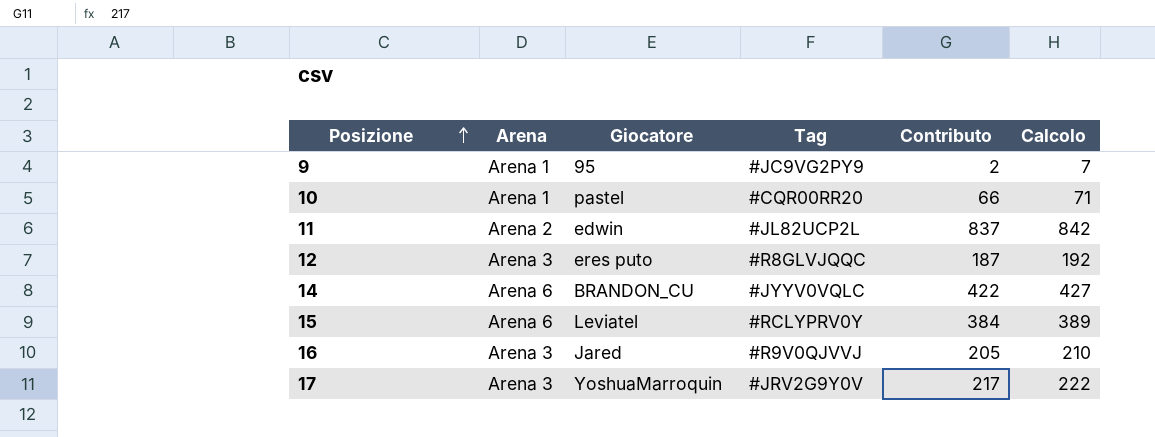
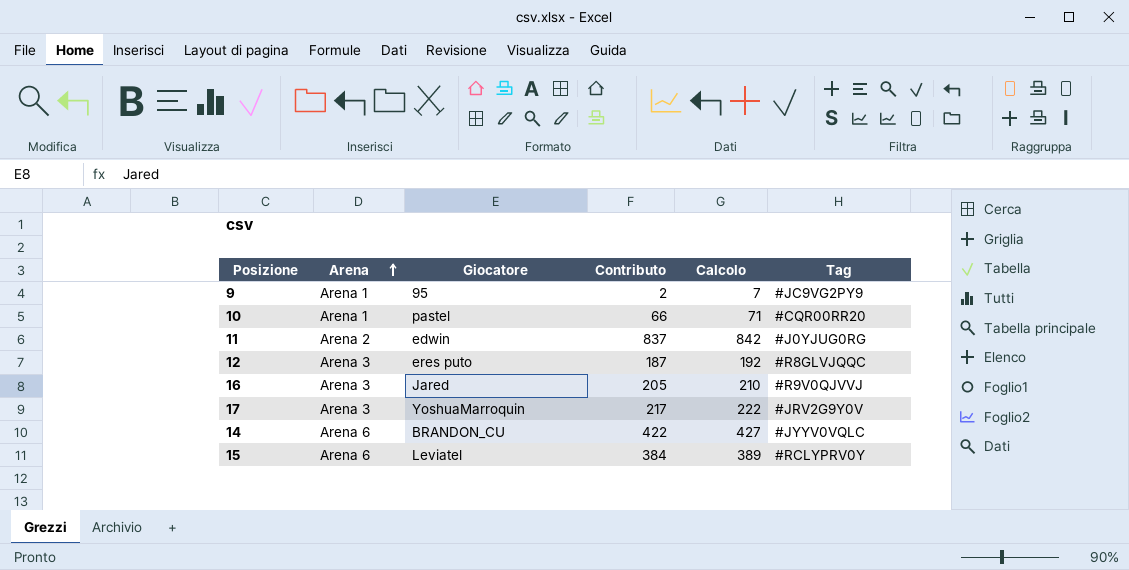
row order: Posizione ascending -> Arena ascending
column Tag | position: 4 -> 6
11 | Tag: #JL82UCP2L -> #J0YJUG0RG

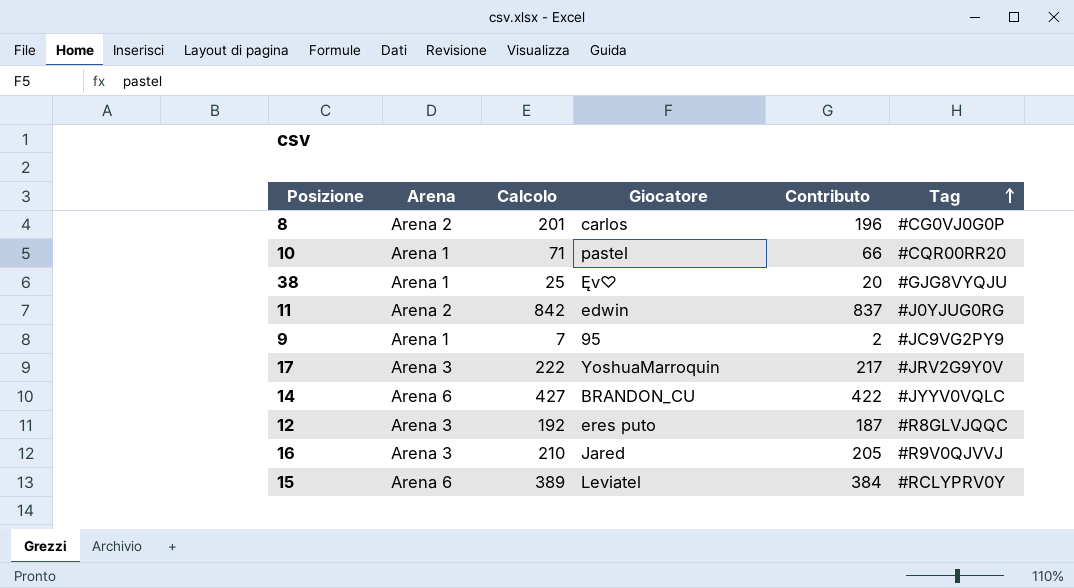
row order: Arena ascending -> Tag ascending
column Calcolo | position: 5 -> 3
row 8: none -> Arena 2 | 201 | carlos | 196 | #CG0VJ0G0P
row 38: none -> Arena 1 | 25 | Ęv♡ | 20 | #GJG8VYQJU

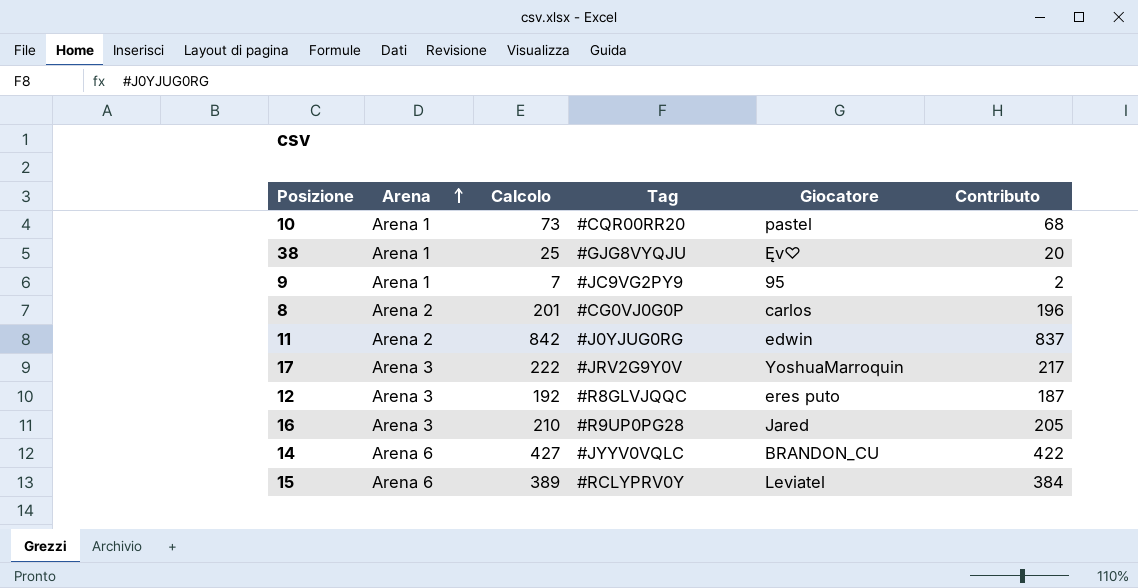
row order: Tag ascending -> Arena ascending
column Tag | position: 6 -> 4
10 | Calcolo: 71 -> 73
10 | Contributo: 66 -> 68
16 | Tag: #R9V0QJVVJ -> #R9UP0PG28

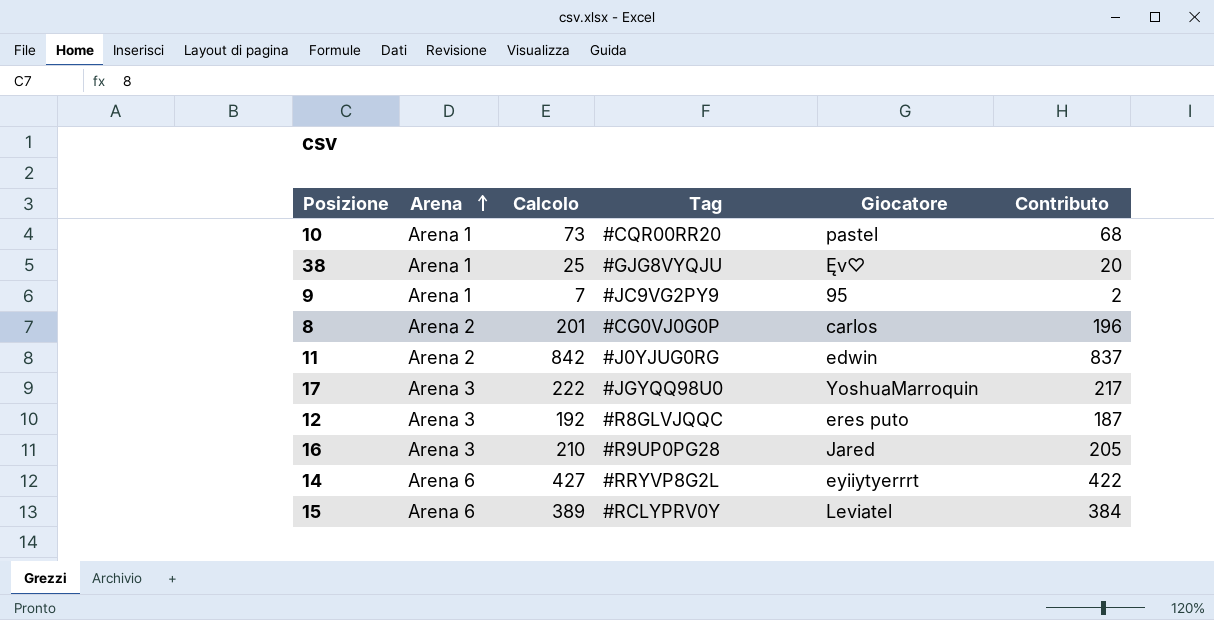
17 | Tag: #JRV2G9Y0V -> #JGYQQ98U0
14 | Tag: #JYYV0VQLC -> #RRYVP8G2L
14 | Giocatore: BRANDON_CU -> eyiiytyerrrt

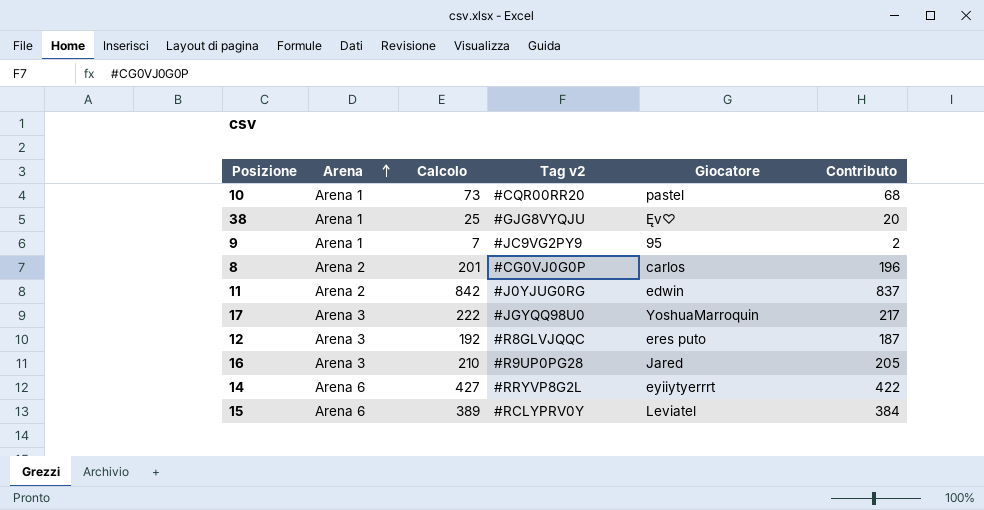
column name: Tag -> Tag v2

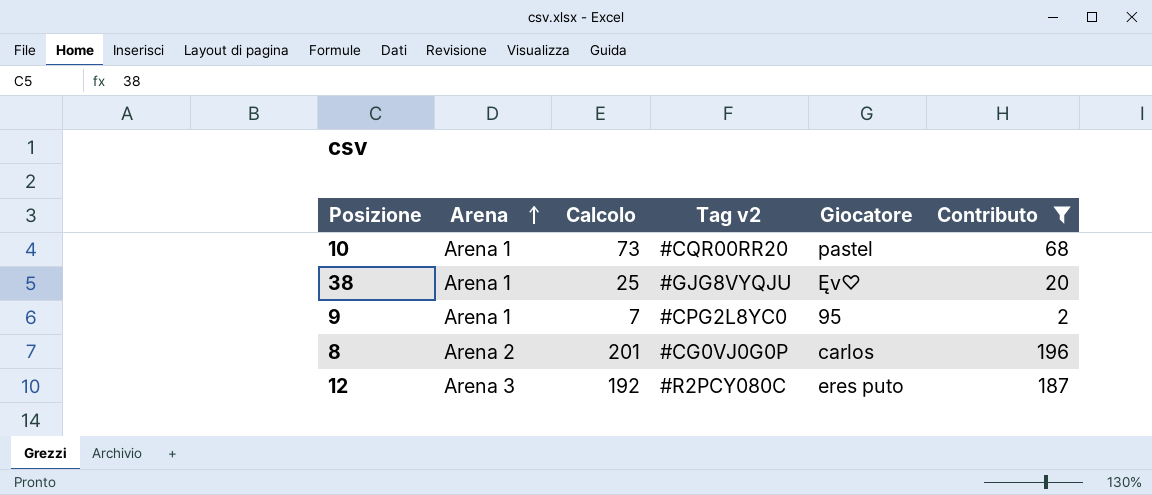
filter: none -> Contributo <= 196
9 | Tag v2: #JC9VG2PY9 -> #CPG2L8YC0
12 | Tag v2: #R8GLVJQQC -> #R2PCY080C

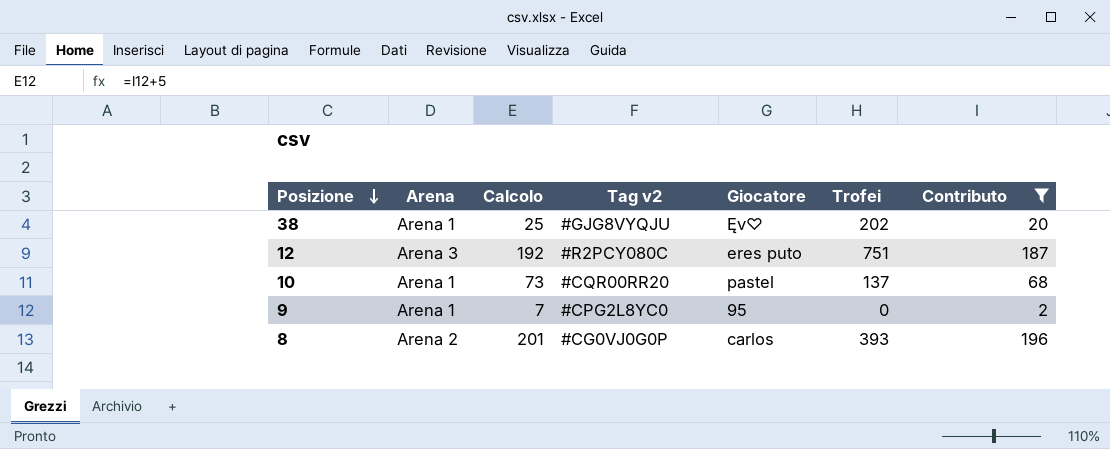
row order: Arena ascending -> Posizione descending
column Trofei | position: none -> 6

